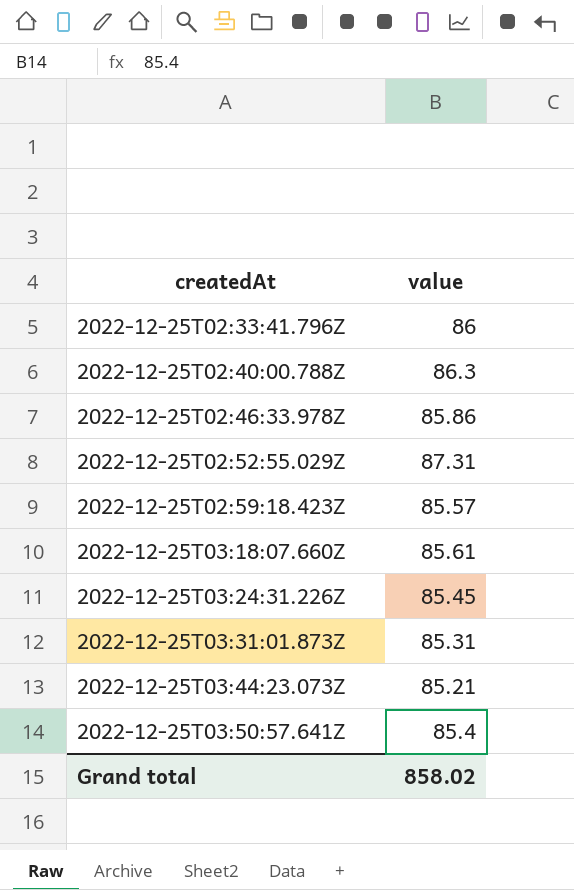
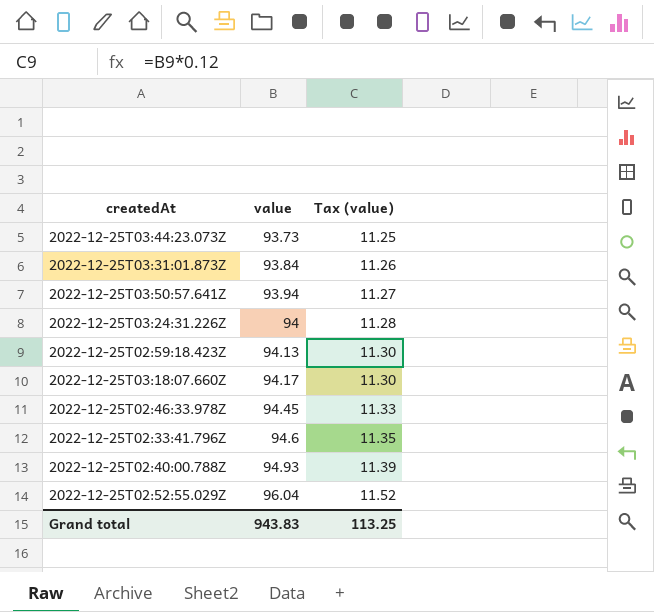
row order: createdAt ascending -> value ascending
column Tax (value) | formula: none -> [value] * 0.12
2022-12-25T03:44:23.073Z | value: 85.21 -> 93.73
2022-12-25T03:31:01.873Z | value: 85.31 -> 93.84
2022-12-25T03:50:57.641Z | value: 85.4 -> 93.94
2022-12-25T03:24:31.226Z | value: 85.45 -> 94
2022-12-25T02:59:18.423Z | value: 85.57 -> 94.13
2022-12-25T03:18:07.660Z | value: 85.61 -> 94.17
2022-12-25T02:46:33.978Z | value: 85.86 -> 94.45
2022-12-25T02:33:41.796Z | value: 86 -> 94.6
2022-12-25T02:40:00.788Z | value: 86.3 -> 94.93
2022-12-25T02:52:55.029Z | value: 87.31 -> 96.04
Grand total | value: 858.02 -> 943.83

